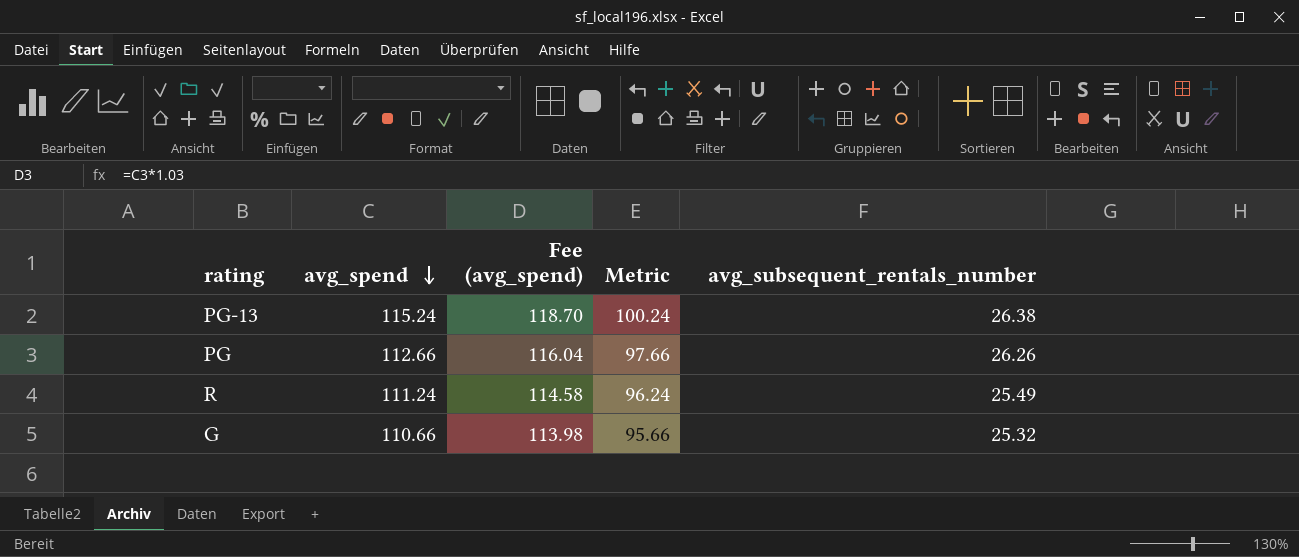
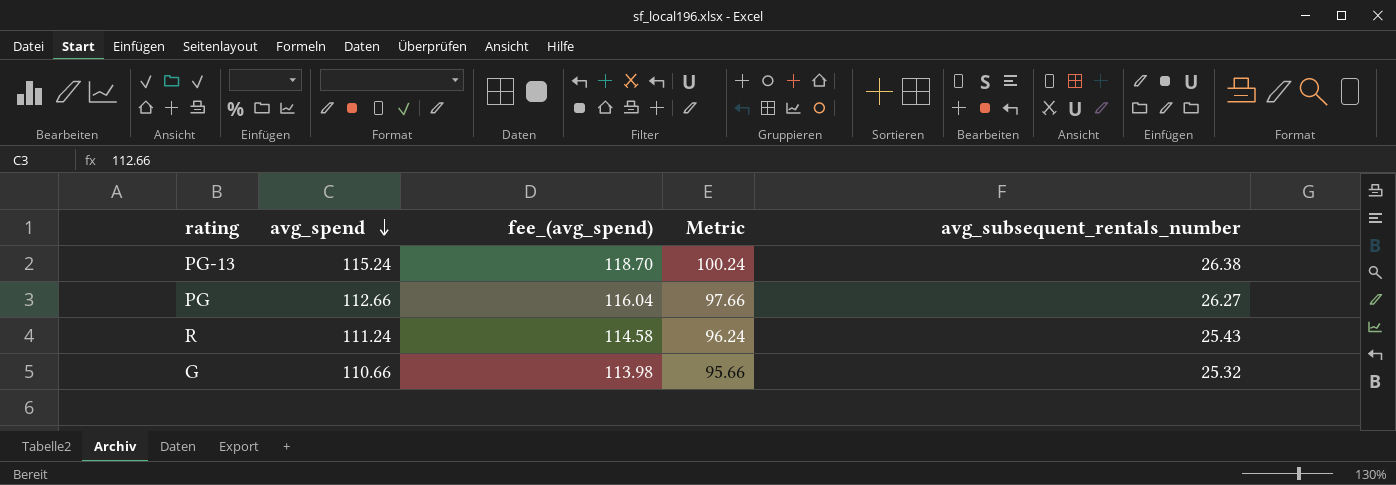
column name: Fee (avg_spend) -> fee_(avg_spend)
PG | avg_subsequent_rentals_number: 26.26 -> 26.27
R | avg_subsequent_rentals_number: 25.49 -> 25.43

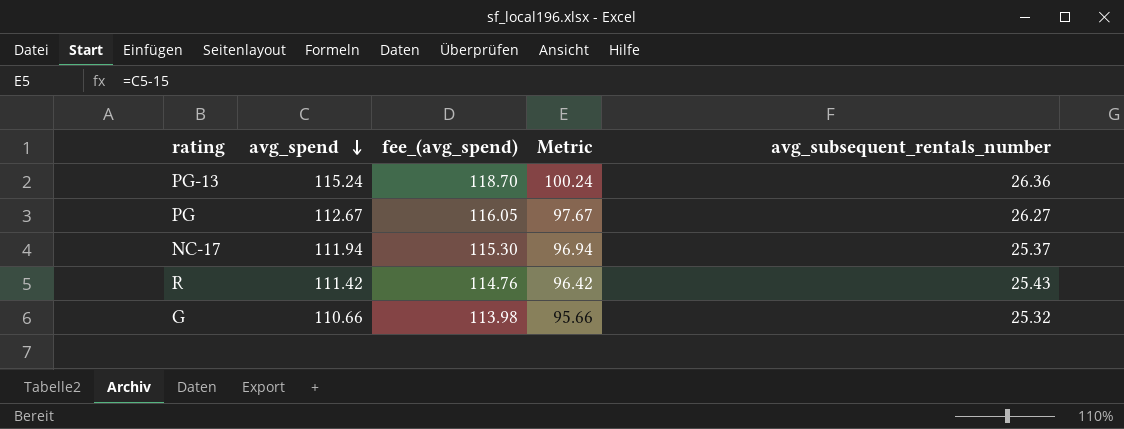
PG-13 | avg_subsequent_rentals_number: 26.38 -> 26.36
PG | avg_spend: 112.66 -> 112.67
PG | fee_(avg_spend): 116.04 -> 116.05
PG | Metric: 97.66 -> 97.67
row NC-17: none -> 111.94 | 115.30 | 96.94 | 25.37
R | avg_spend: 111.24 -> 111.42
R | fee_(avg_spend): 114.58 -> 114.76
R | Metric: 96.24 -> 96.42

